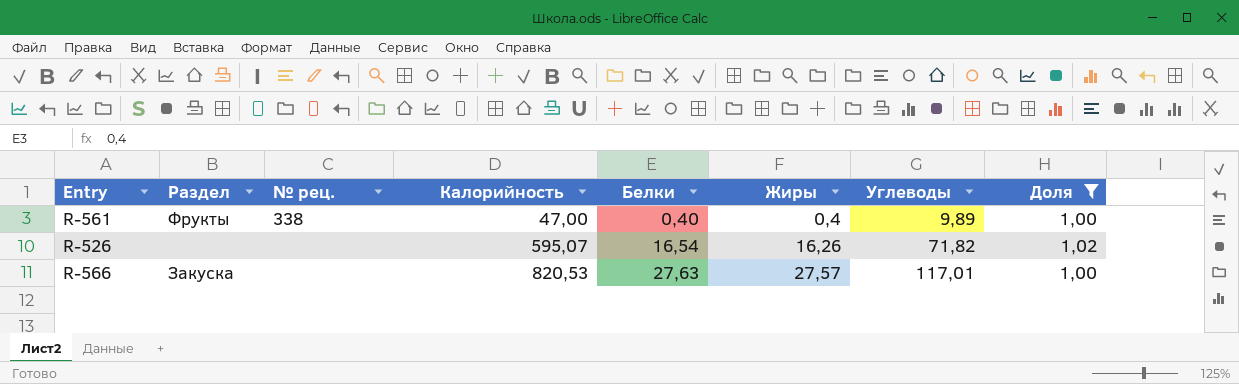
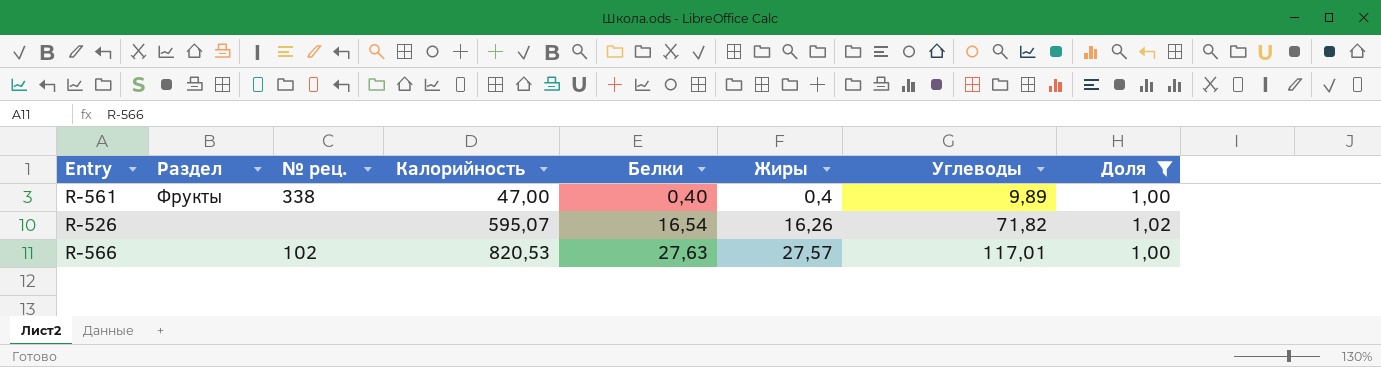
R-566 | Раздел: Закуска -> none
R-566 | № рец.: none -> 102

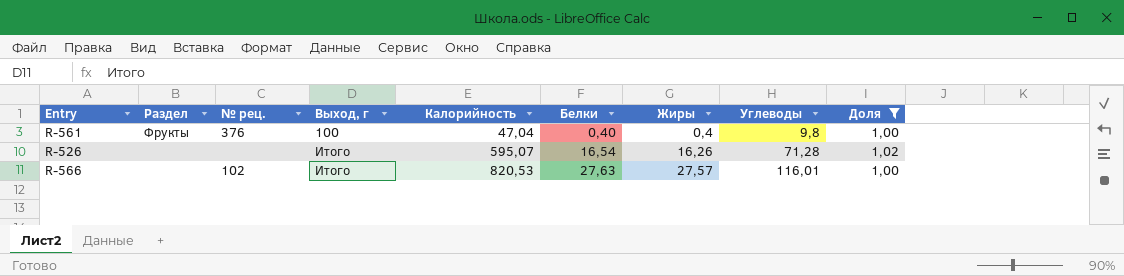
column Выход, г | position: none -> 4
R-561 | № рец.: 338 -> 376
R-561 | Калорийность: 47,00 -> 47,04
R-561 | Углеводы: 9,89 -> 9,8
R-526 | Углеводы: 71,82 -> 71,28
R-566 | Углеводы: 117,01 -> 116,01

